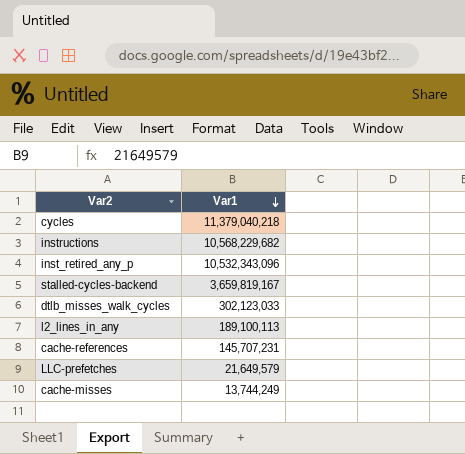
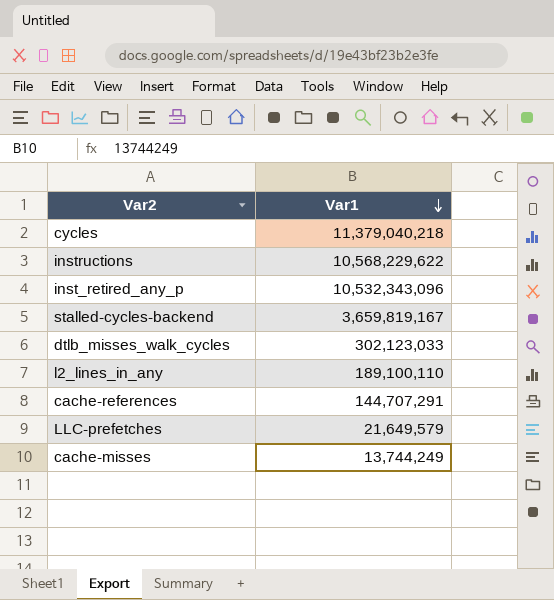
instructions | Var1: 10,568,229,682 -> 10,568,229,622
l2_lines_in_any | Var1: 189,100,113 -> 189,100,110
cache-references | Var1: 145,707,231 -> 144,707,291

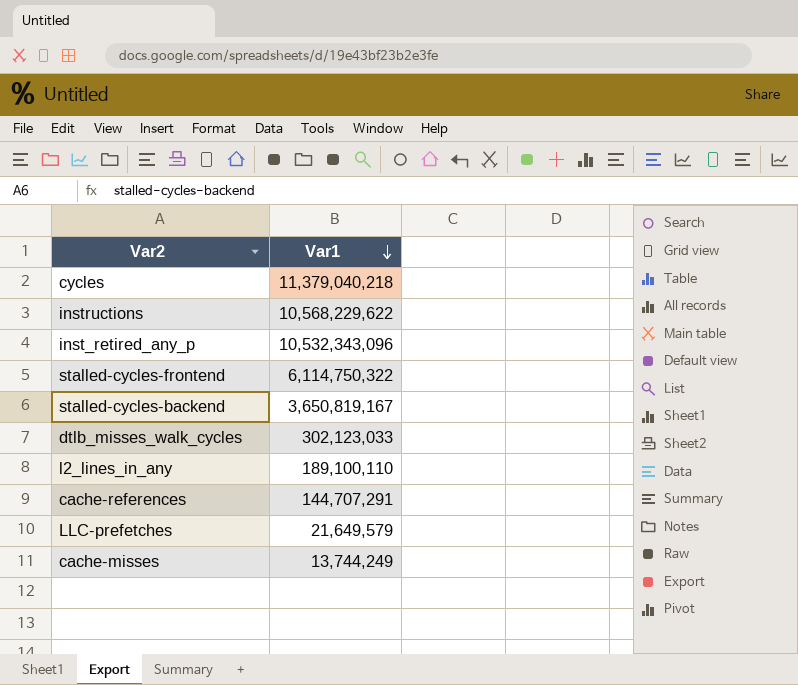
row stalled-cycles-frontend: none -> 6,114,750,322
stalled-cycles-backend | Var1: 3,659,819,167 -> 3,650,819,167

